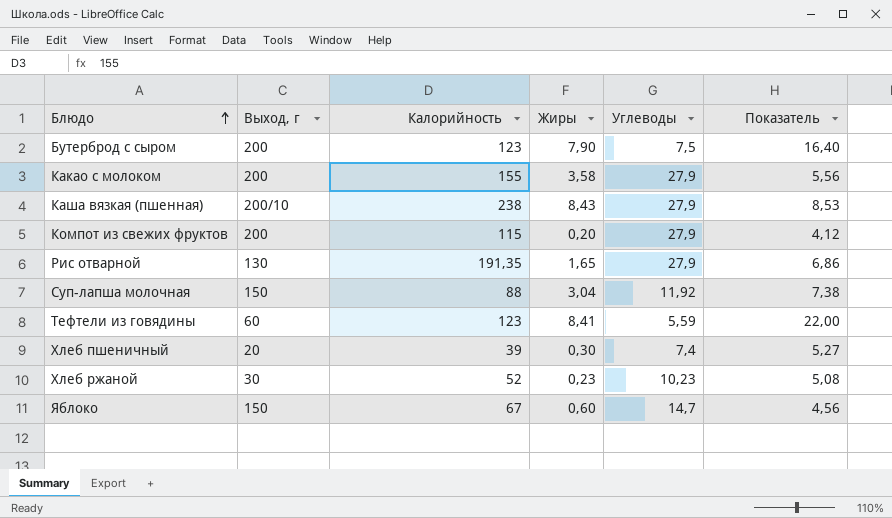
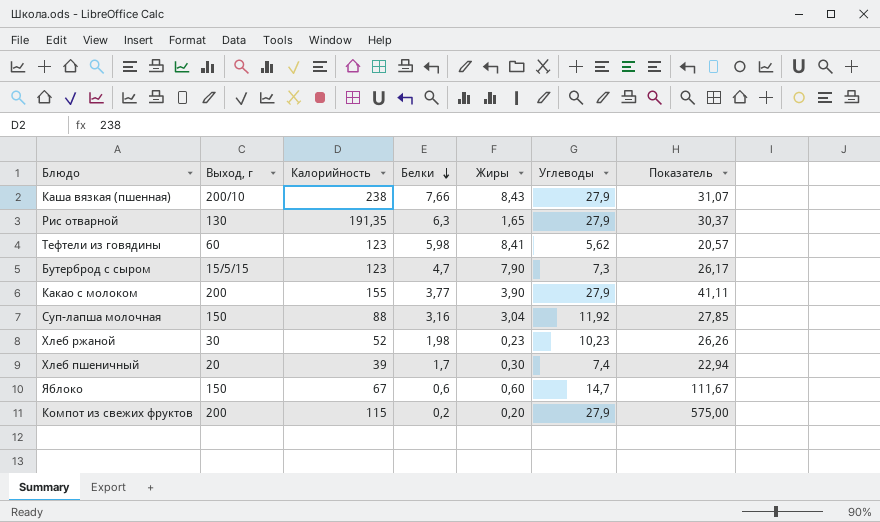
row order: Блюдо ascending -> Белки descending
column Белки | position: none -> 4
column Показатель | formula: [Калорийность] / [Углеводы] -> [Калорийность] / [Белки]
Тефтели из говядины | Углеводы: 5,59 -> 5,62
Бутерброд с сыром | Выход, г: 200 -> 15/5/15
Бутерброд с сыром | Углеводы: 7,5 -> 7,3
Какао с молоком | Жиры: 3,58 -> 3,90

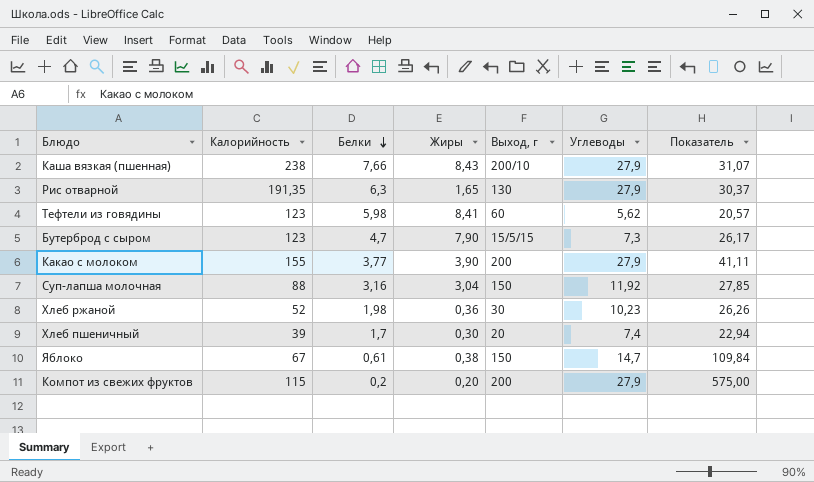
column Выход, г | position: 2 -> 5
Хлеб ржаной | Жиры: 0,23 -> 0,36
Яблоко | Белки: 0,6 -> 0,61
Яблоко | Жиры: 0,60 -> 0,38
Яблоко | Показатель: 111,67 -> 109,84

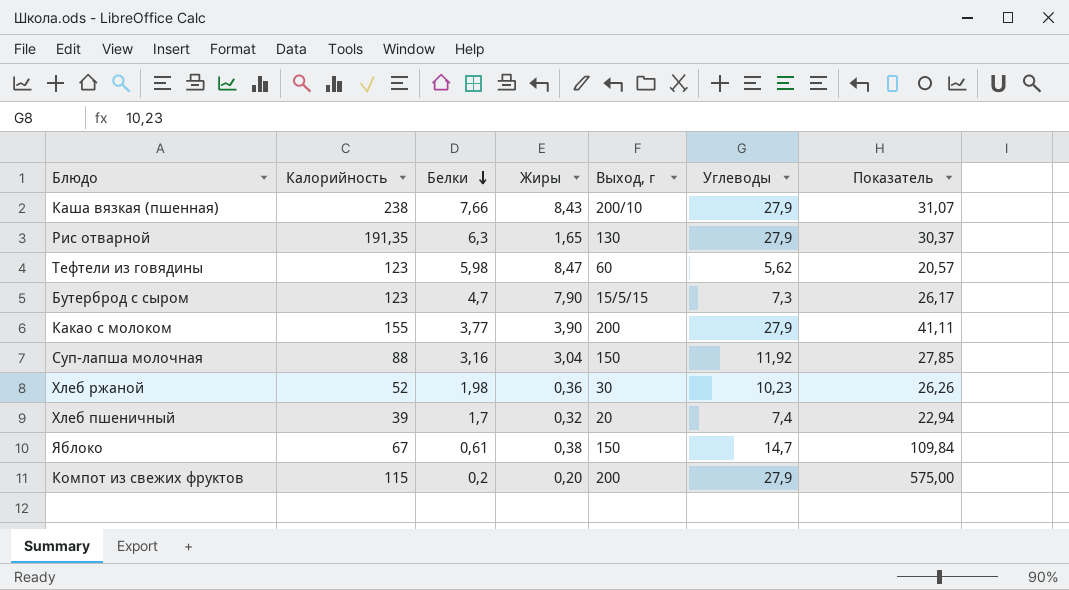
Тефтели из говядины | Жиры: 8,41 -> 8,47
Хлеб пшеничный | Жиры: 0,30 -> 0,32

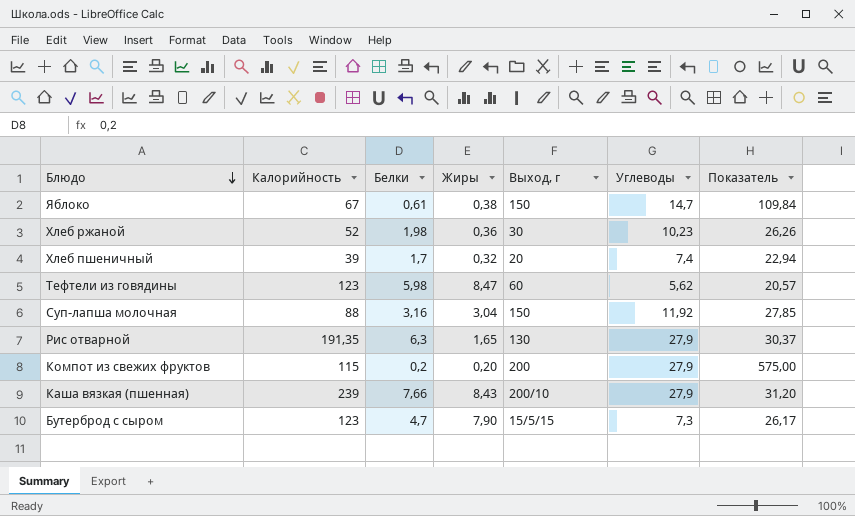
row order: Белки descending -> Блюдо descending
row Какао с молоком: 155 | 3,77 | 3,90 | 200 | 27,9 | 41,11 -> none
Каша вязкая (пшенная) | Калорийность: 238 -> 239
Каша вязкая (пшенная) | Показатель: 31,07 -> 31,20

